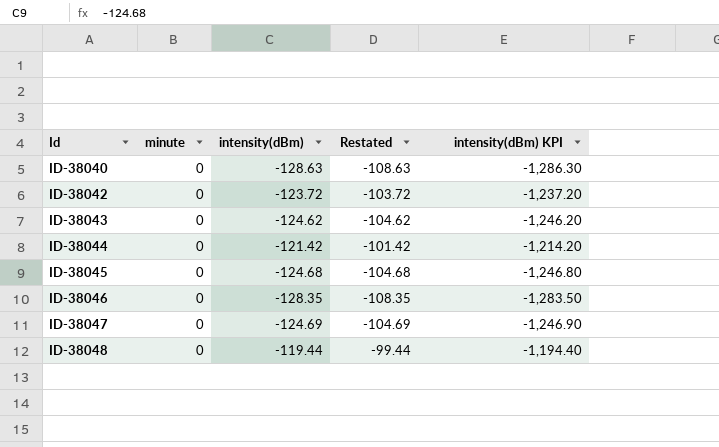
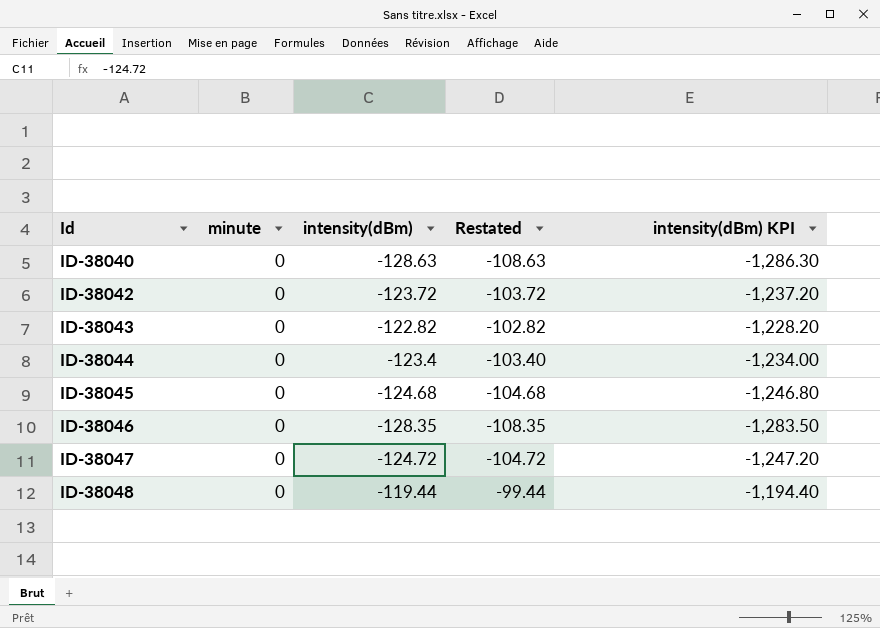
ID-38043 | intensity(dBm): -124.62 -> -122.82
ID-38043 | Restated: -104.62 -> -102.82
ID-38043 | intensity(dBm) KPI: -1,246.20 -> -1,228.20
ID-38044 | intensity(dBm): -121.42 -> -123.4
ID-38044 | Restated: -101.42 -> -103.40
ID-38044 | intensity(dBm) KPI: -1,214.20 -> -1,234.00
ID-38047 | intensity(dBm): -124.69 -> -124.72
ID-38047 | Restated: -104.69 -> -104.72
ID-38047 | intensity(dBm) KPI: -1,246.90 -> -1,247.20

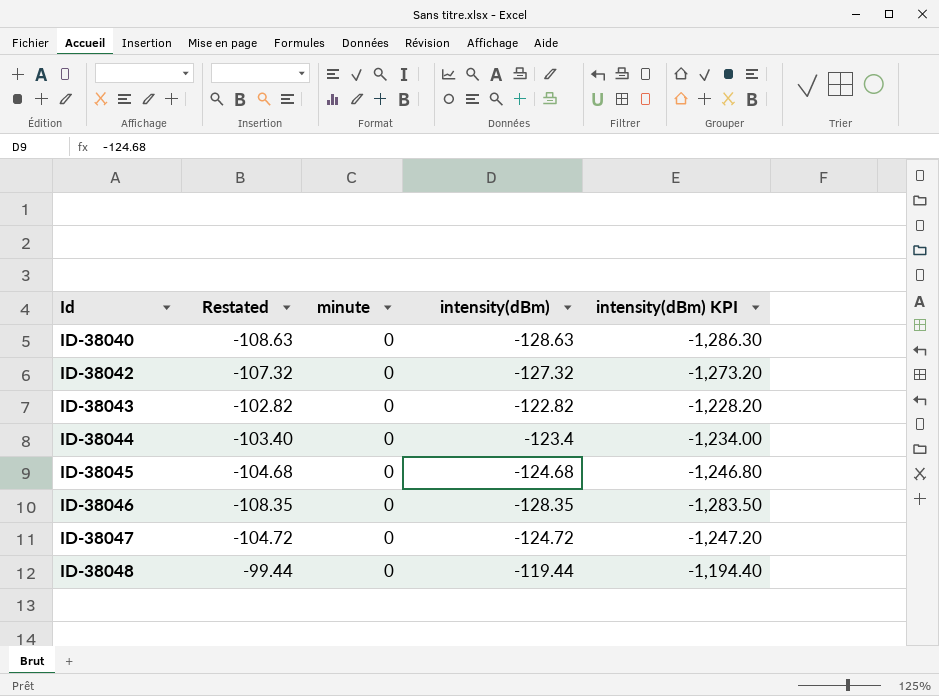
column Restated | position: 4 -> 2
ID-38042 | Restated: -103.72 -> -107.32
ID-38042 | intensity(dBm): -123.72 -> -127.32
ID-38042 | intensity(dBm) KPI: -1,237.20 -> -1,273.20

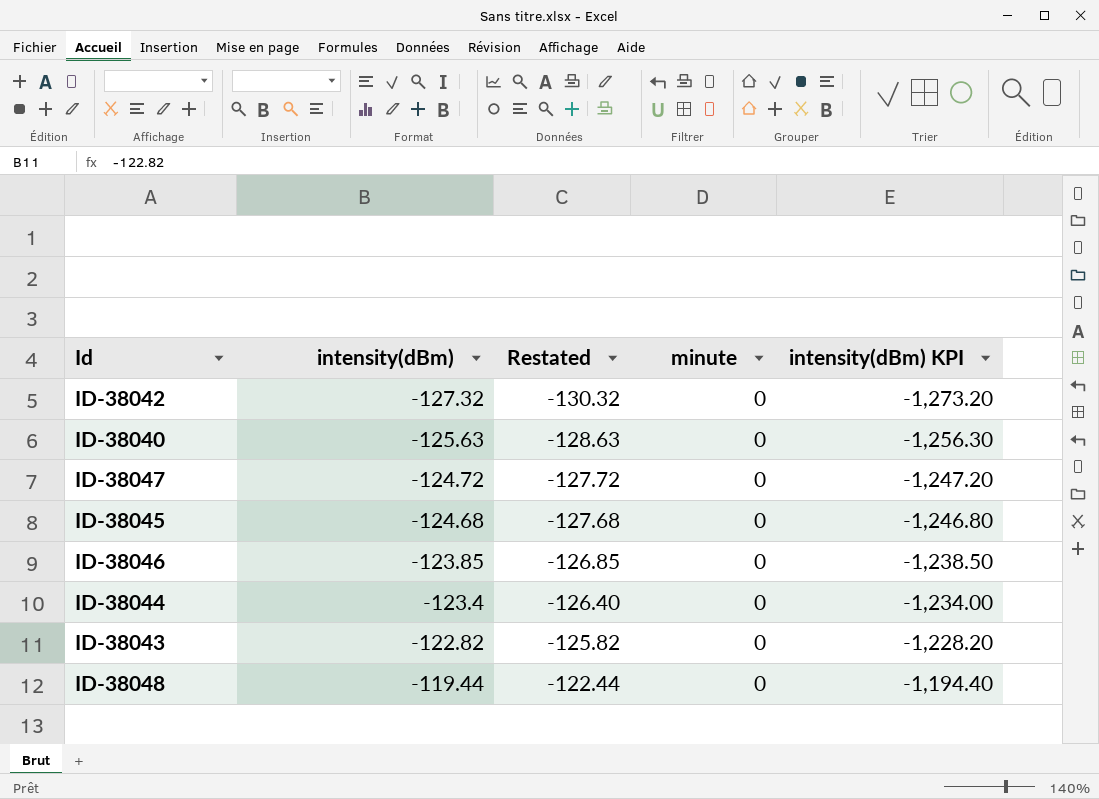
row order: Id ascending -> intensity(dBm) ascending
column intensity(dBm) | position: 4 -> 2
column Restated | formula: [intensity(dBm)] + 20 -> [intensity(dBm)] - 3
ID-38040 | intensity(dBm): -128.63 -> -125.63
ID-38040 | intensity(dBm) KPI: -1,286.30 -> -1,256.30
ID-38046 | intensity(dBm): -128.35 -> -123.85
ID-38046 | intensity(dBm) KPI: -1,283.50 -> -1,238.50

